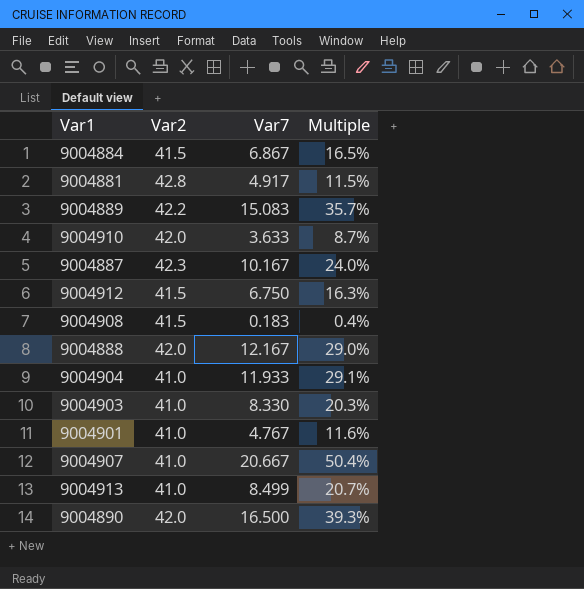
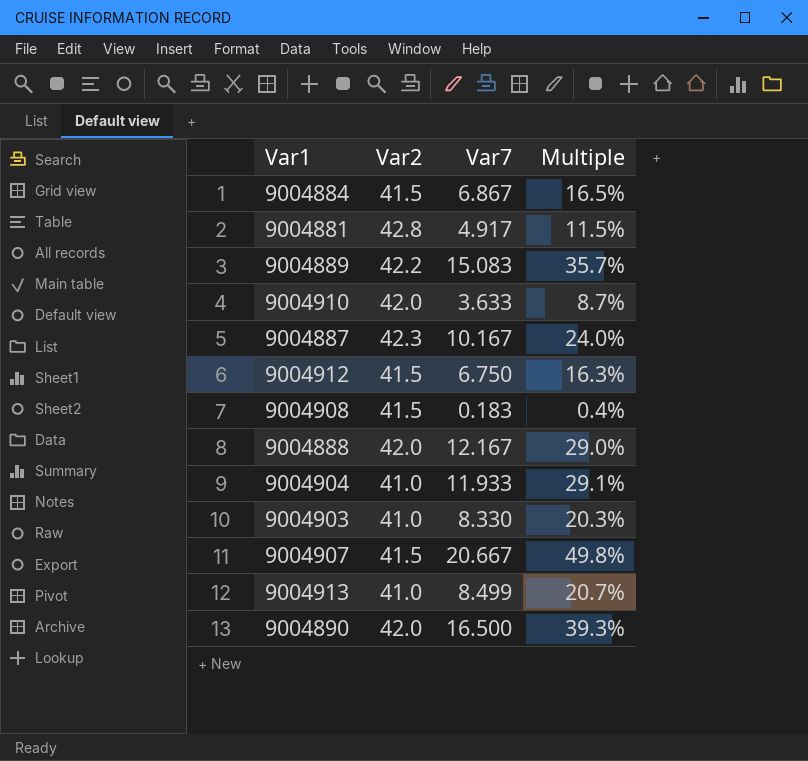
row 9004901: 41.0 | 4.767 | 11.6% -> none
9004907 | Var2: 41.0 -> 41.5
9004907 | Multiple: 50.4% -> 49.8%

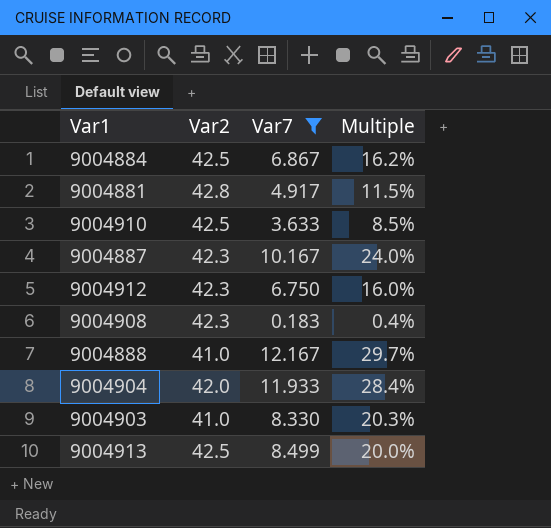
filter: none -> Var7 <= 12.167
9004884 | Var2: 41.5 -> 42.5
9004884 | Multiple: 16.5% -> 16.2%
9004910 | Var2: 42.0 -> 42.5
9004910 | Multiple: 8.7% -> 8.5%
9004912 | Var2: 41.5 -> 42.3
9004912 | Multiple: 16.3% -> 16.0%
9004908 | Var2: 41.5 -> 42.3
9004888 | Var2: 42.0 -> 41.0
9004888 | Multiple: 29.0% -> 29.7%
9004904 | Var2: 41.0 -> 42.0
9004904 | Multiple: 29.1% -> 28.4%
9004913 | Var2: 41.0 -> 42.5
9004913 | Multiple: 20.7% -> 20.0%

